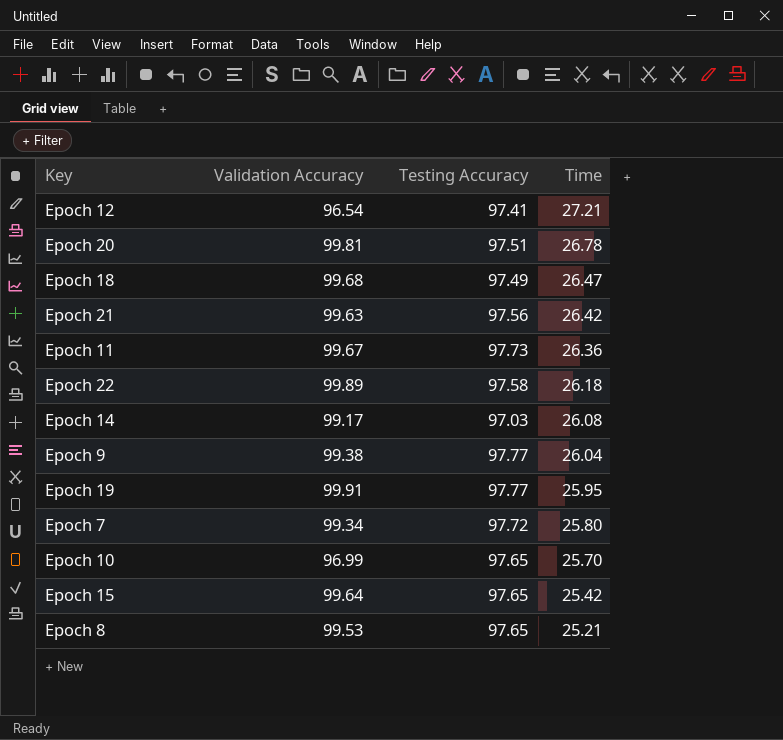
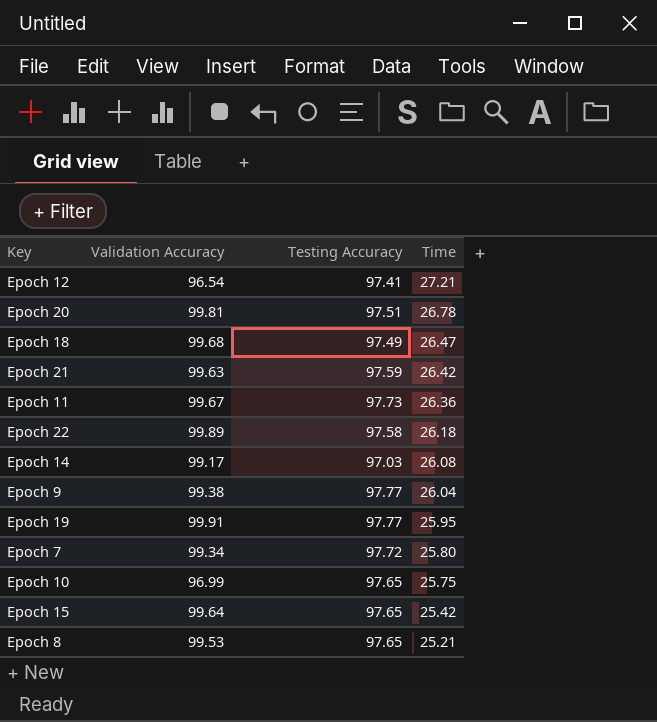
Epoch 21 | Testing Accuracy: 97.56 -> 97.59
Epoch 10 | Time: 25.70 -> 25.75

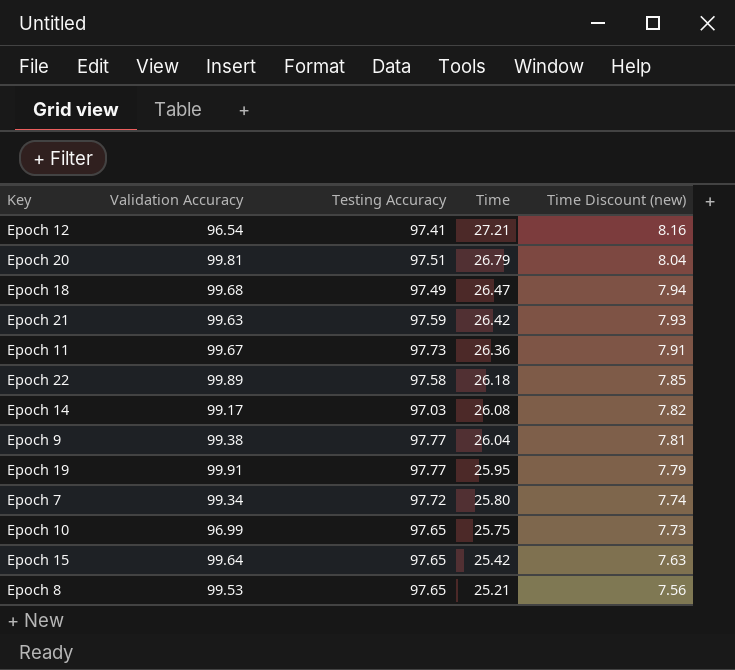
column Time Discount (new) | formula: none -> [Time] * 0.3
Epoch 20 | Time: 26.78 -> 26.79

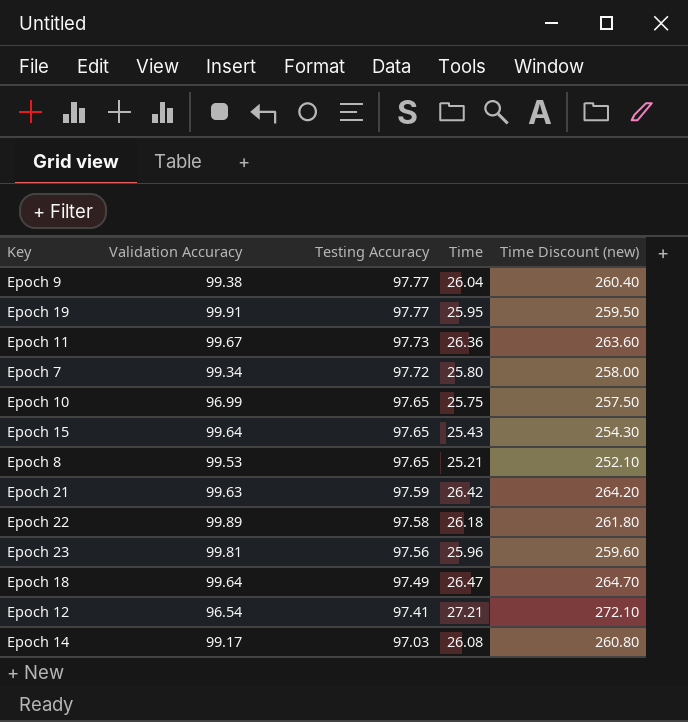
row order: Time descending -> Testing Accuracy descending
column Time Discount (new) | formula: [Time] * 0.3 -> [Time] * 10
row Epoch 20: 99.81 | 97.51 | 26.79 | 8.04 -> none
Epoch 15 | Time: 25.42 -> 25.43
row Epoch 23: none -> 99.81 | 97.56 | 25.96 | 259.60
Epoch 18 | Validation Accuracy: 99.68 -> 99.64

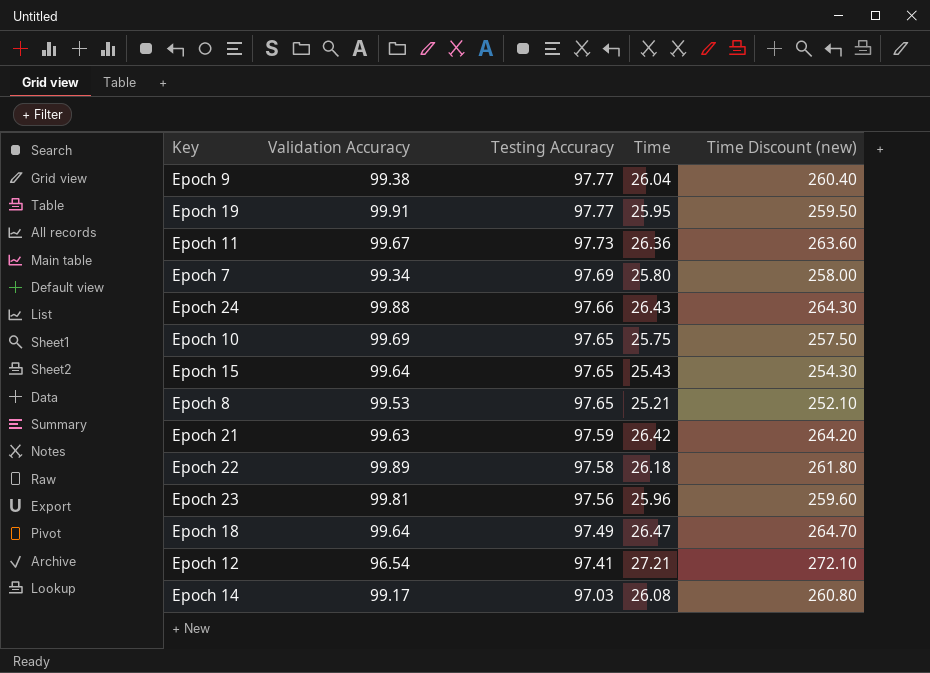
Epoch 7 | Testing Accuracy: 97.72 -> 97.69
row Epoch 24: none -> 99.88 | 97.66 | 26.43 | 264.30
Epoch 10 | Validation Accuracy: 96.99 -> 99.69

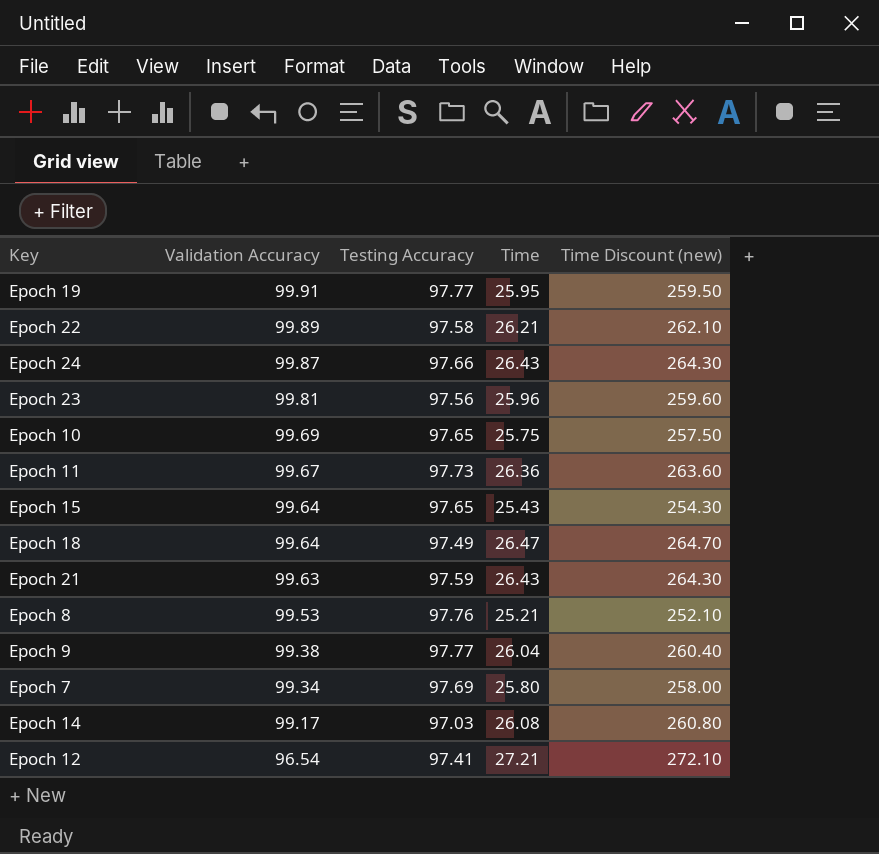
row order: Testing Accuracy descending -> Validation Accuracy descending
Epoch 22 | Time: 26.18 -> 26.21
Epoch 22 | Time Discount (new): 261.80 -> 262.10
Epoch 24 | Validation Accuracy: 99.88 -> 99.87
Epoch 21 | Time: 26.42 -> 26.43
Epoch 21 | Time Discount (new): 264.20 -> 264.30
Epoch 8 | Testing Accuracy: 97.65 -> 97.76

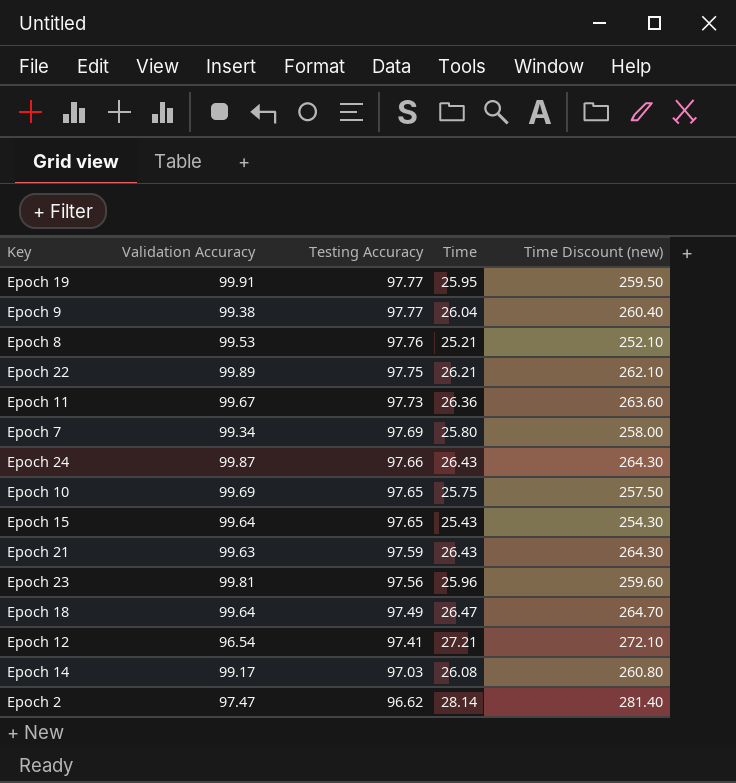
row order: Validation Accuracy descending -> Testing Accuracy descending
Epoch 22 | Testing Accuracy: 97.58 -> 97.75
row Epoch 2: none -> 97.47 | 96.62 | 28.14 | 281.40

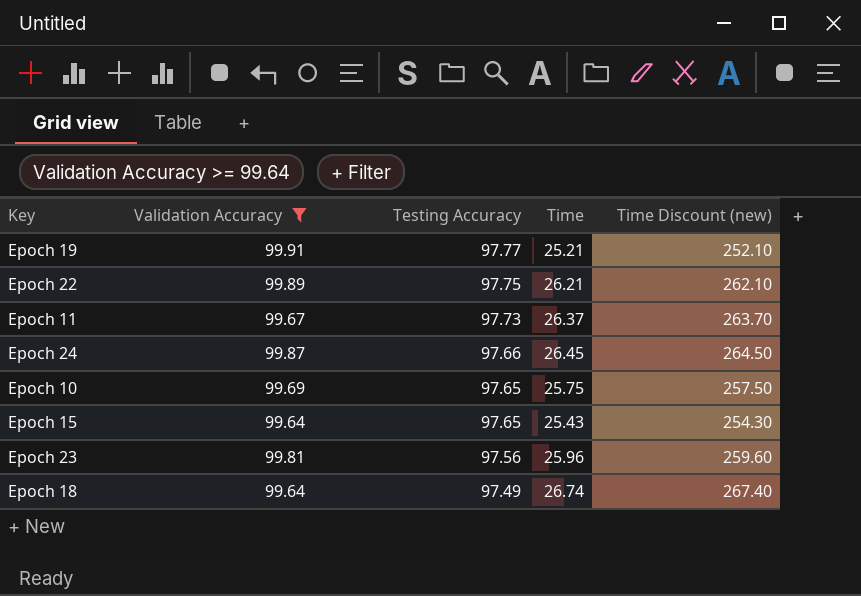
filter: none -> Validation Accuracy >= 99.64
Epoch 19 | Time: 25.95 -> 25.21
Epoch 19 | Time Discount (new): 259.50 -> 252.10
Epoch 11 | Time: 26.36 -> 26.37
Epoch 11 | Time Discount (new): 263.60 -> 263.70
Epoch 24 | Time: 26.43 -> 26.45
Epoch 24 | Time Discount (new): 264.30 -> 264.50
Epoch 18 | Time: 26.47 -> 26.74
Epoch 18 | Time Discount (new): 264.70 -> 267.40

